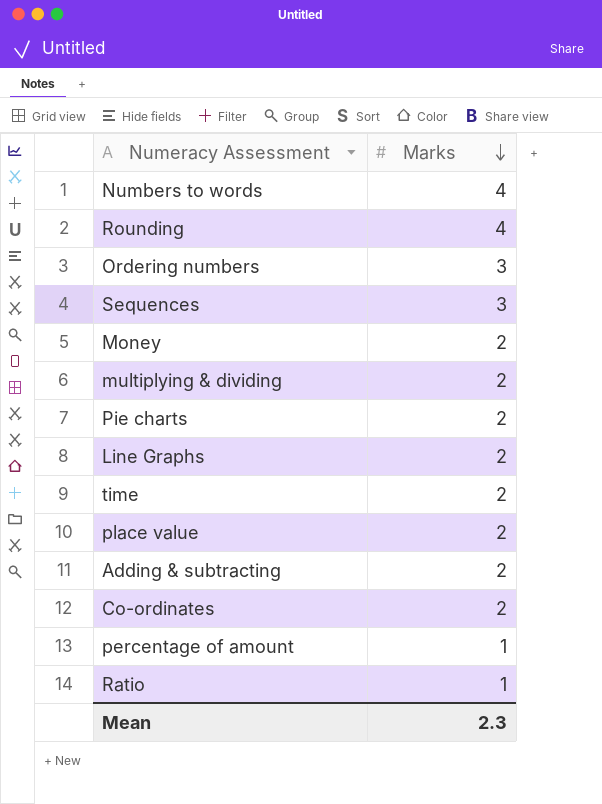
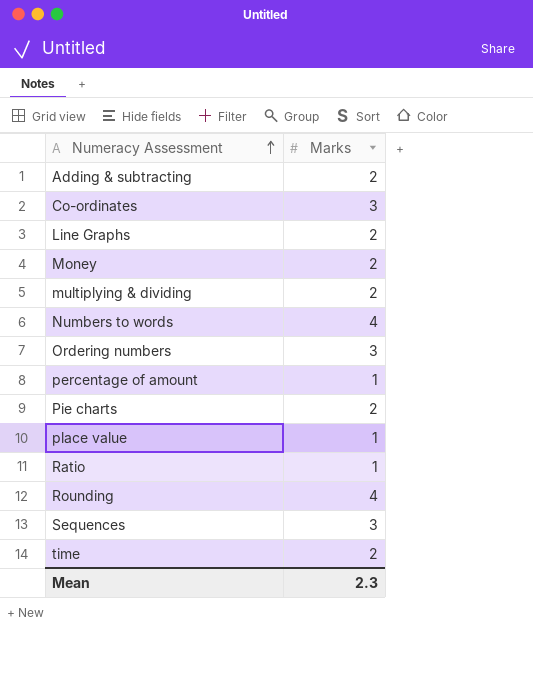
row order: Marks descending -> Numeracy Assessment ascending
Co-ordinates | Marks: 2 -> 3
place value | Marks: 2 -> 1

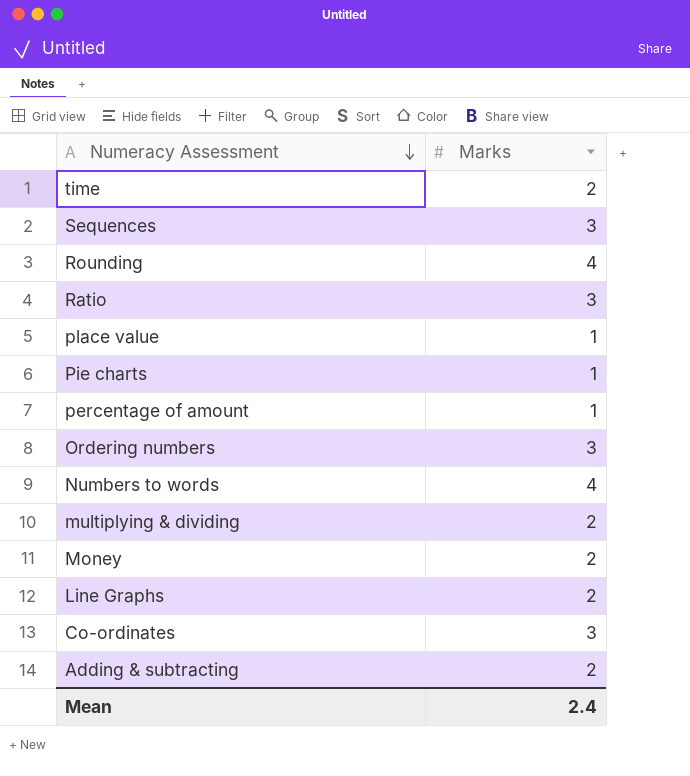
row order: Numeracy Assessment ascending -> Numeracy Assessment descending
Ratio | Marks: 1 -> 3
Pie charts | Marks: 2 -> 1
Mean | Marks: 2.3 -> 2.4

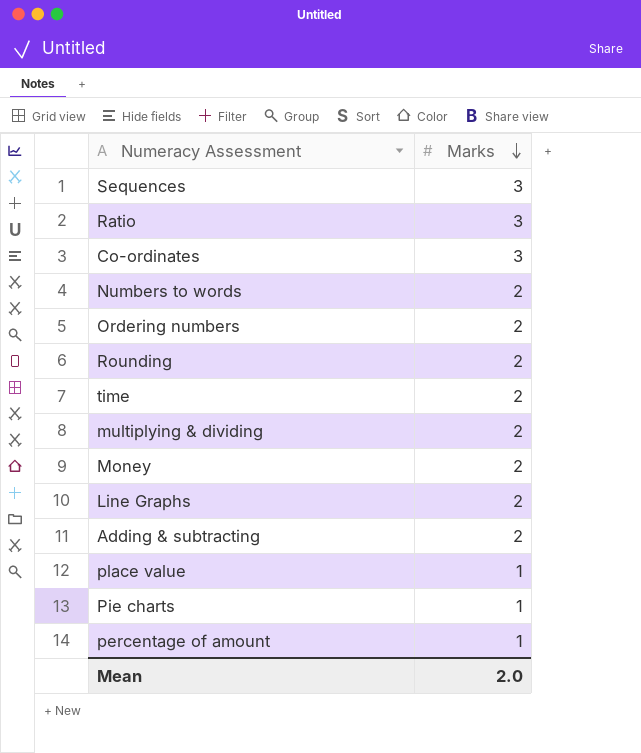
row order: Numeracy Assessment descending -> Marks descending
Numbers to words | Marks: 4 -> 2
Ordering numbers | Marks: 3 -> 2
Rounding | Marks: 4 -> 2
Mean | Marks: 2.4 -> 2.0

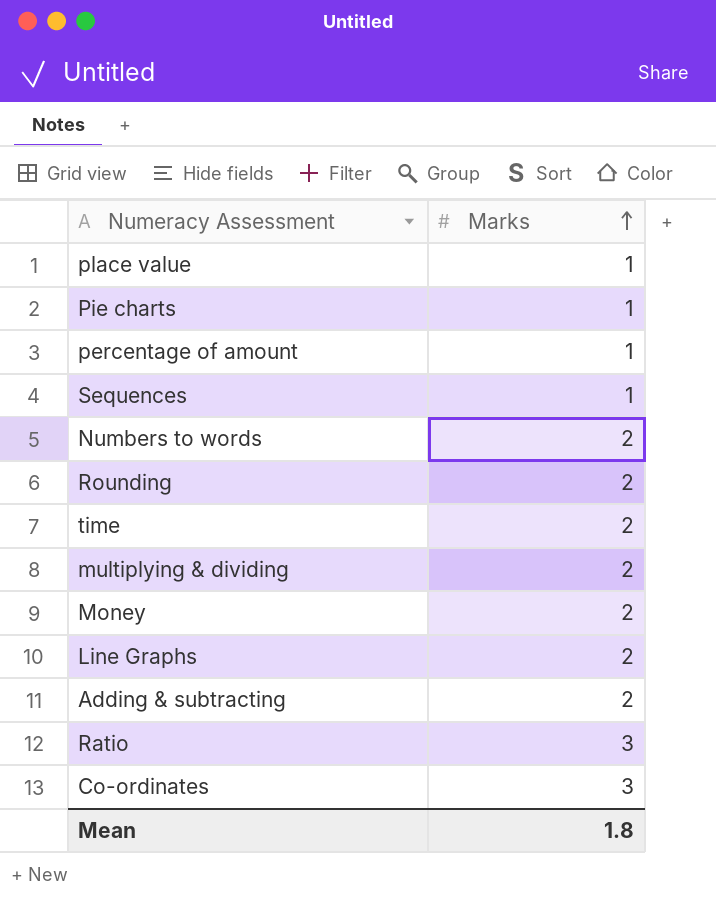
row order: Marks descending -> Marks ascending
row Ordering numbers: 2 -> none
Sequences | Marks: 3 -> 1
Mean | Marks: 2.0 -> 1.8

